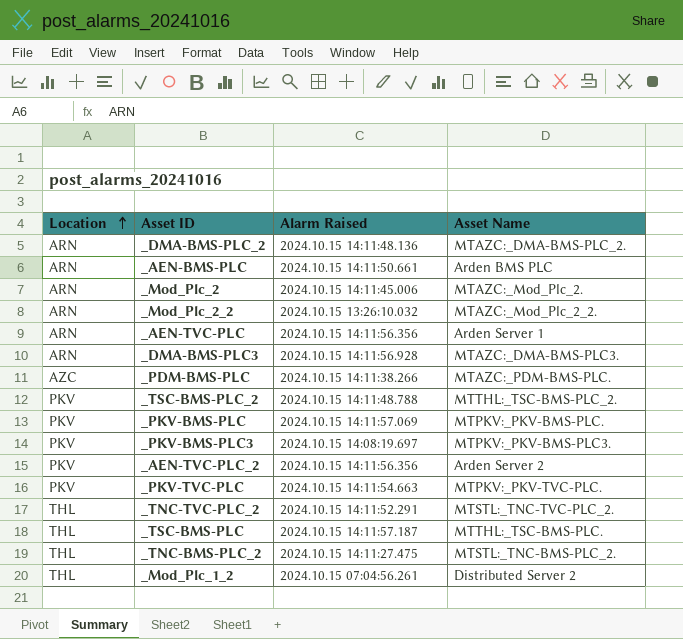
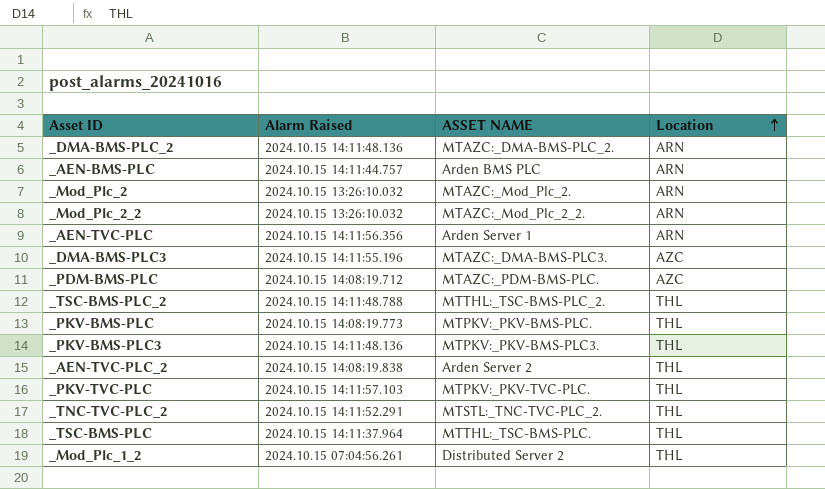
column name: Asset Name -> ASSET NAME
column Location | position: 1 -> 4
row _TNC-BMS-PLC_2: THL | 2024.10.15 14:11:27.475 | MTSTL:_TNC-BMS-PLC_2. -> none
_AEN-BMS-PLC | Alarm Raised: 2024.10.15 14:11:50.661 -> 2024.10.15 14:11:44.757
_Mod_Plc_2 | Alarm Raised: 2024.10.15 14:11:45.006 -> 2024.10.15 13:26:10.032
_DMA-BMS-PLC3 | Alarm Raised: 2024.10.15 14:11:56.928 -> 2024.10.15 14:11:55.196
_DMA-BMS-PLC3 | Location: ARN -> AZC
_PDM-BMS-PLC | Alarm Raised: 2024.10.15 14:11:38.266 -> 2024.10.15 14:08:19.712
_TSC-BMS-PLC_2 | Location: PKV -> THL
_PKV-BMS-PLC | Alarm Raised: 2024.10.15 14:11:57.069 -> 2024.10.15 14:08:19.773
_PKV-BMS-PLC | Location: PKV -> THL
_PKV-BMS-PLC3 | Alarm Raised: 2024.10.15 14:08:19.697 -> 2024.10.15 14:11:48.136
_PKV-BMS-PLC3 | Location: PKV -> THL
_AEN-TVC-PLC_2 | Alarm Raised: 2024.10.15 14:11:56.356 -> 2024.10.15 14:08:19.838
_AEN-TVC-PLC_2 | Location: PKV -> THL
_PKV-TVC-PLC | Alarm Raised: 2024.10.15 14:11:54.663 -> 2024.10.15 14:11:57.103
_PKV-TVC-PLC | Location: PKV -> THL
_TSC-BMS-PLC | Alarm Raised: 2024.10.15 14:11:57.187 -> 2024.10.15 14:11:37.964

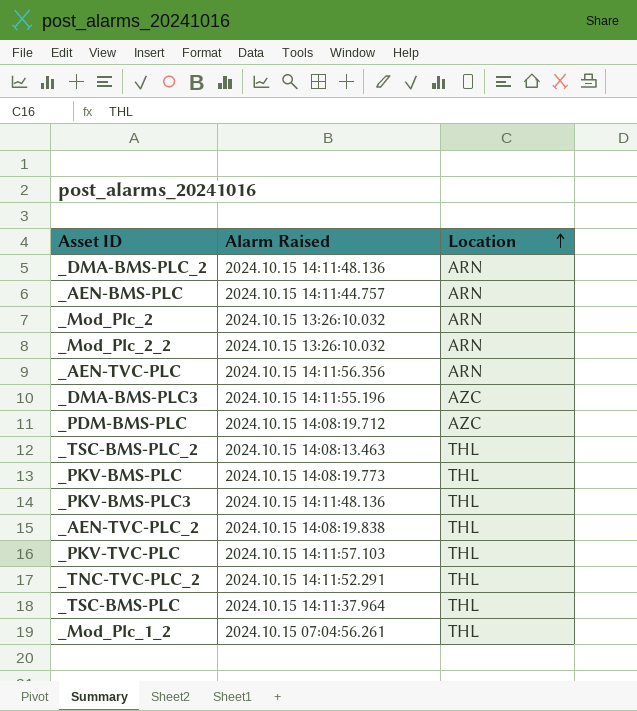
column ASSET NAME | position: 3 -> none
_TSC-BMS-PLC_2 | Alarm Raised: 2024.10.15 14:11:48.788 -> 2024.10.15 14:08:13.463

